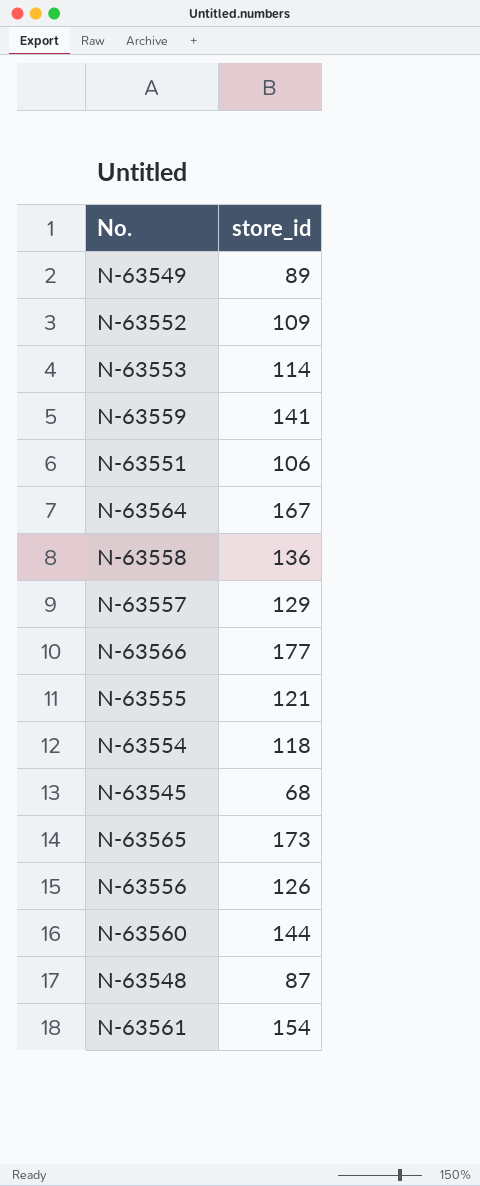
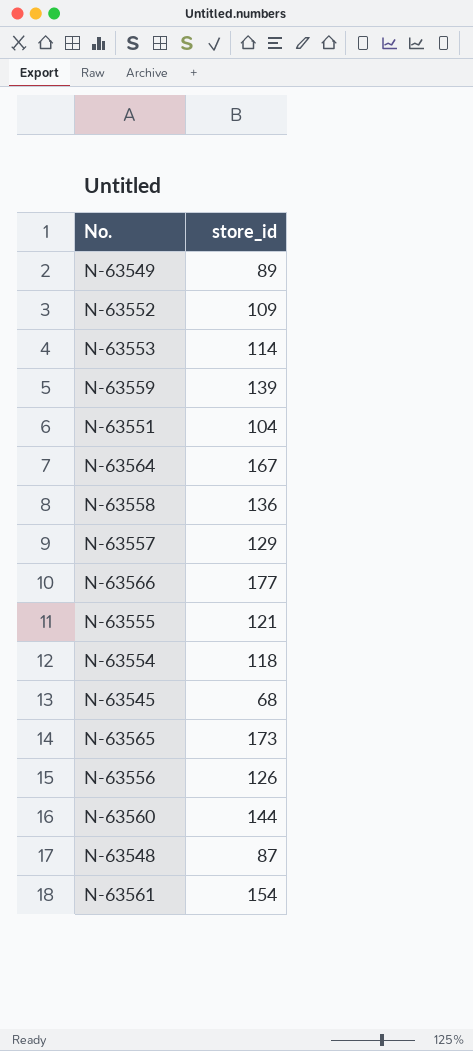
N-63559 | store_id: 141 -> 139
N-63551 | store_id: 106 -> 104

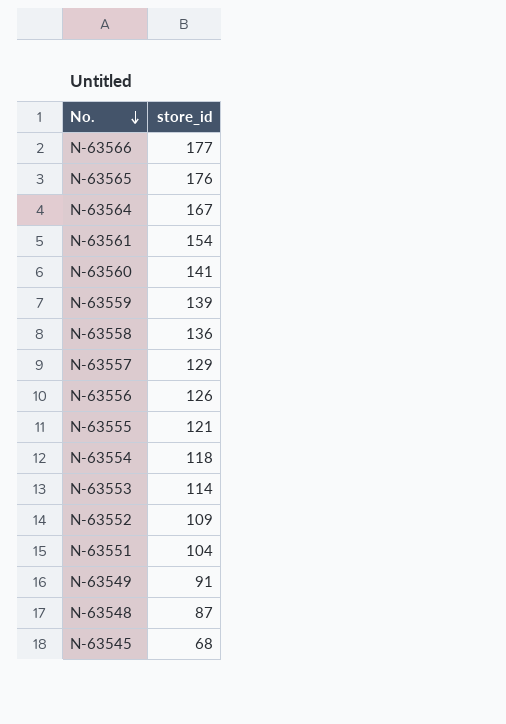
row order: none -> No. descending
N-63565 | store_id: 173 -> 176
N-63560 | store_id: 144 -> 141
N-63549 | store_id: 89 -> 91

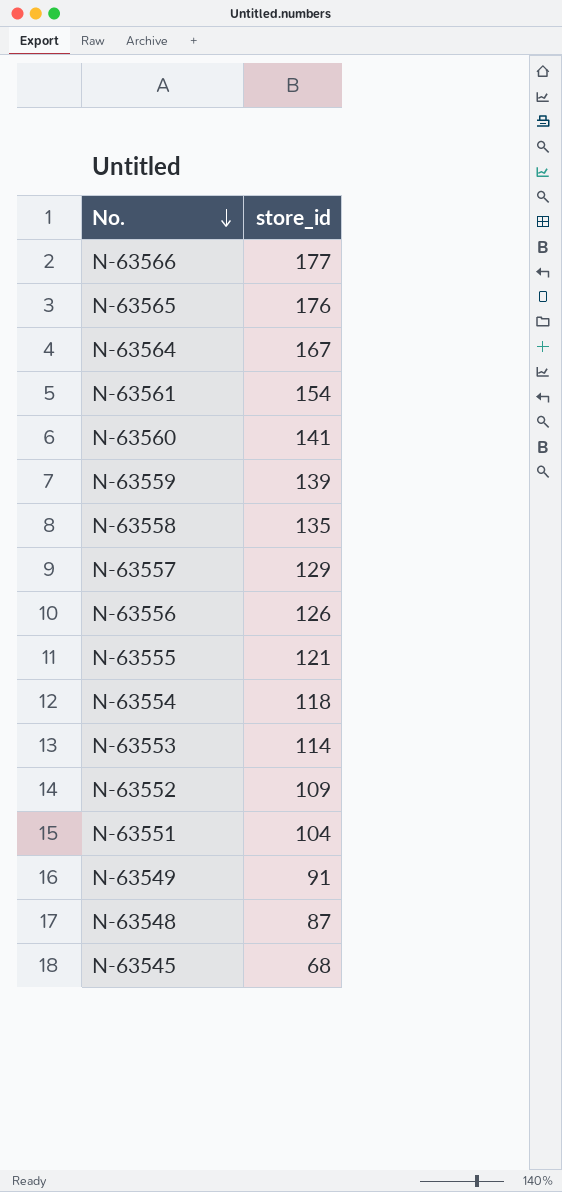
N-63558 | store_id: 136 -> 135

